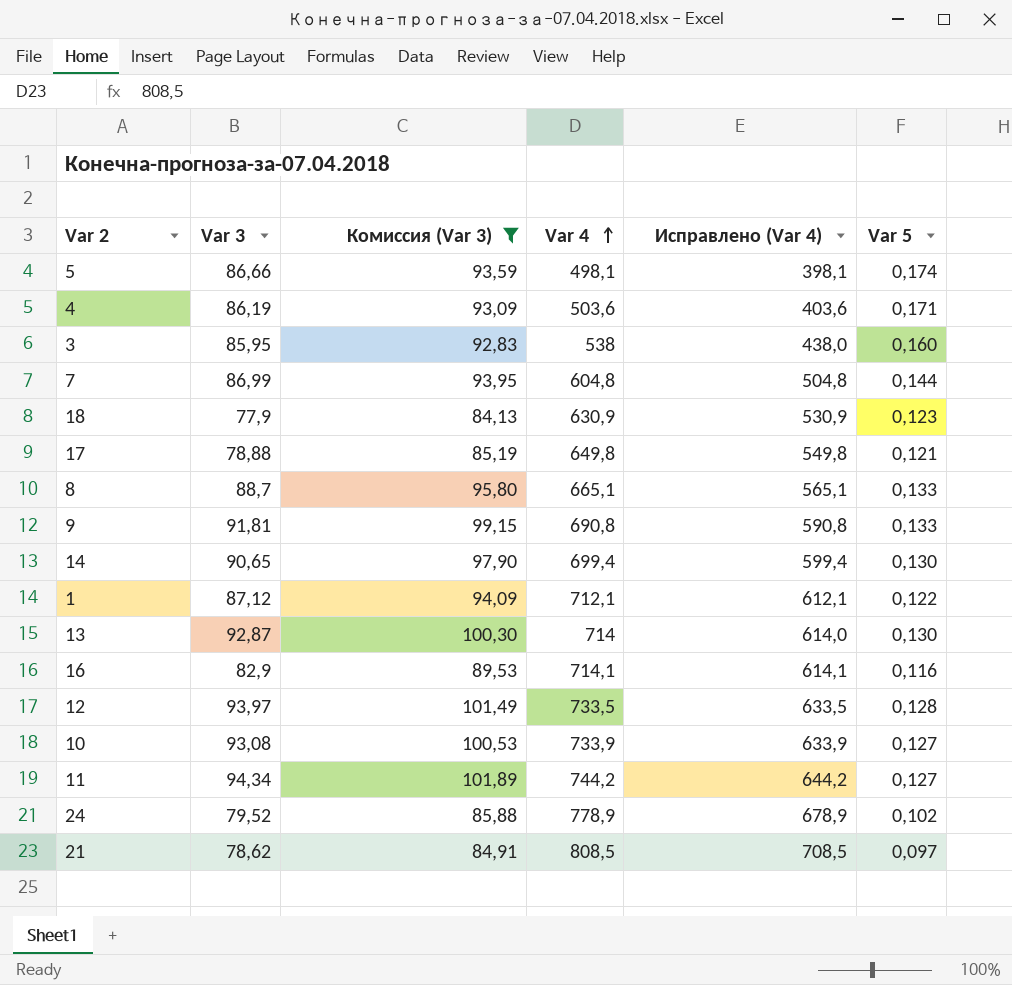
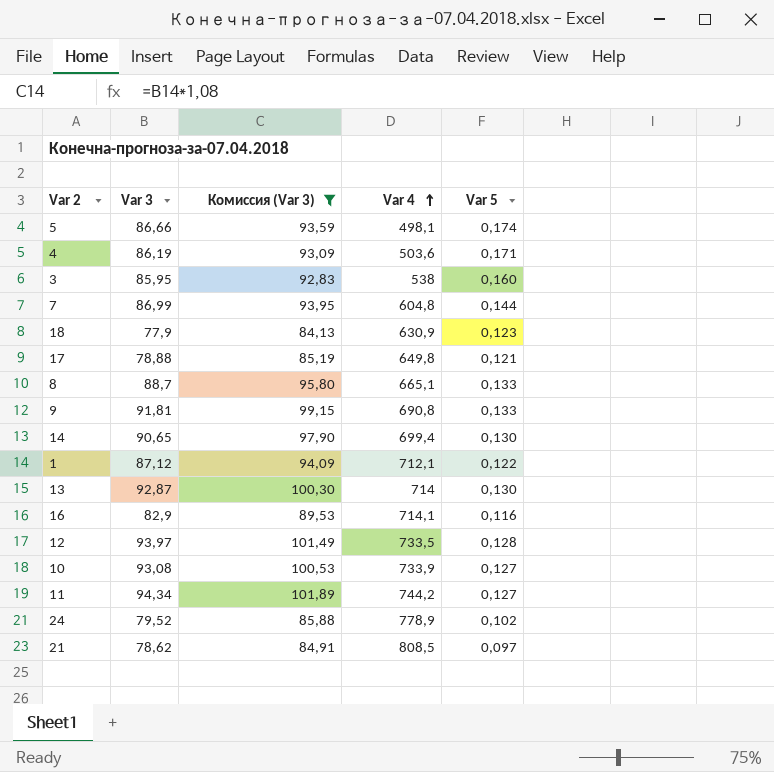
column Исправлено (Var 4) | formula: [Var 4] - 100 -> none

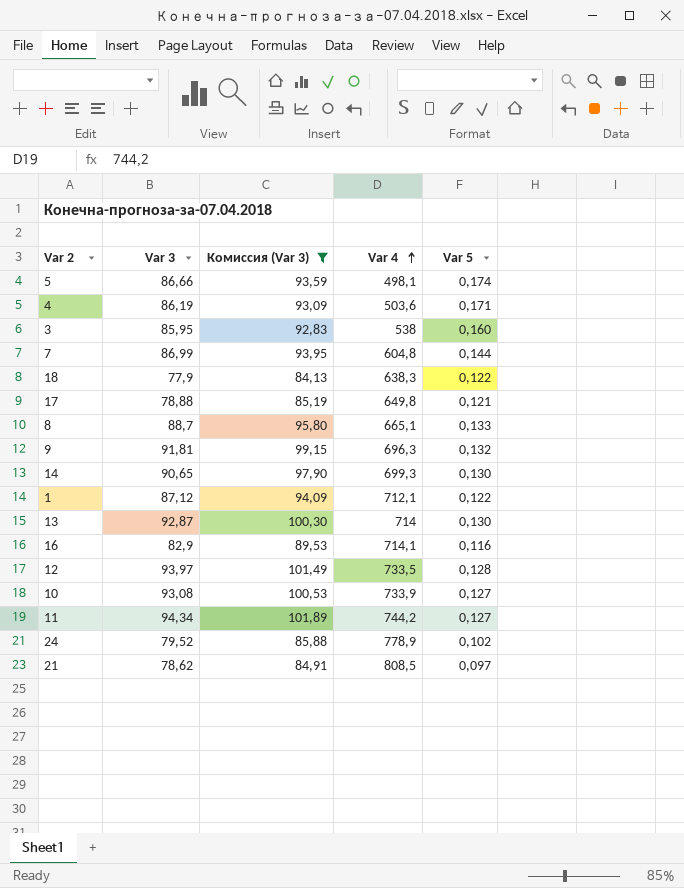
18 | Var 4: 630,9 -> 638,3
18 | Var 5: 0,123 -> 0,122
9 | Var 4: 690,8 -> 696,3
9 | Var 5: 0,133 -> 0,132
14 | Var 4: 699,4 -> 699,3

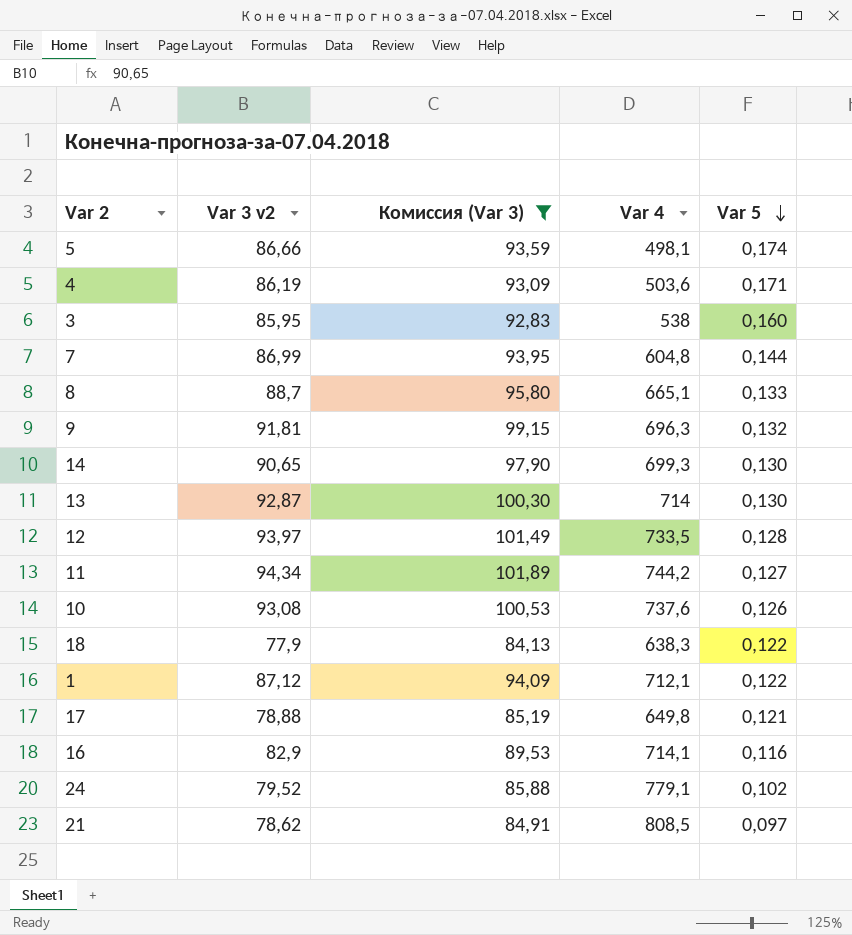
row order: Var 4 ascending -> Var 5 descending
column name: Var 3 -> Var 3 v2
10 | Var 4: 733,9 -> 737,6
10 | Var 5: 0,127 -> 0,126
24 | Var 4: 778,9 -> 779,1

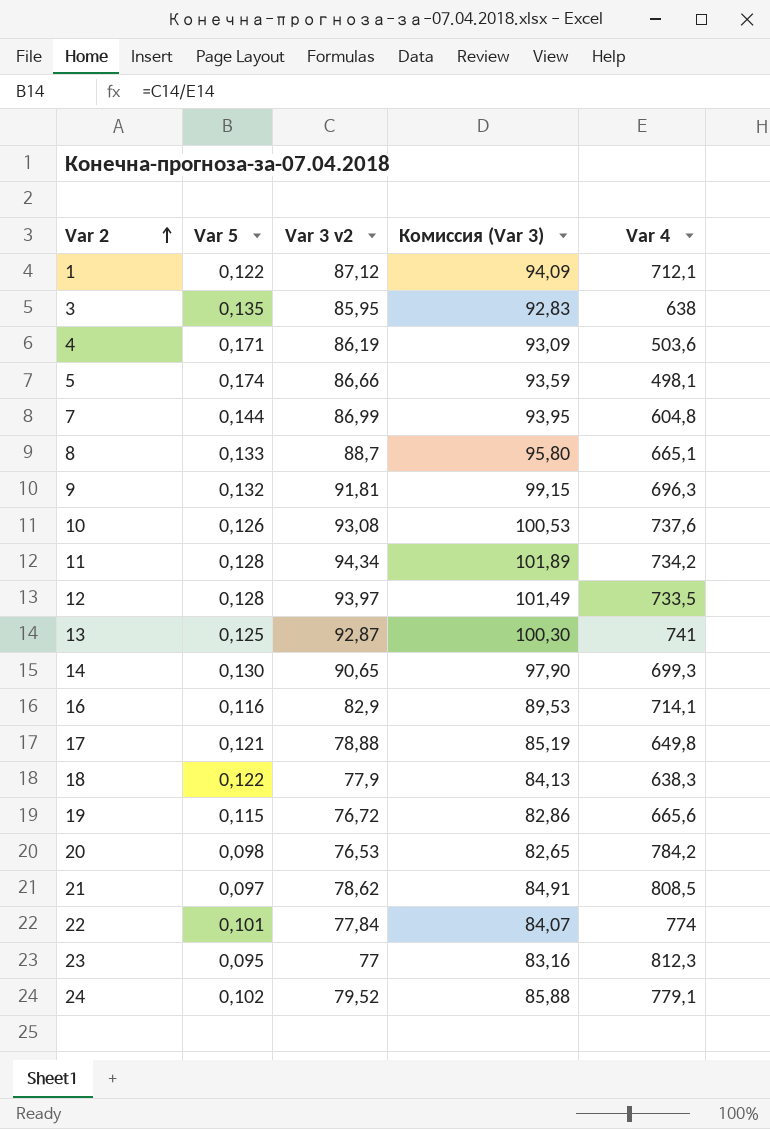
filter: Комиссия (Var 3) >= 84,13 -> none
row order: Var 5 descending -> Var 2 ascending
column Var 5 | position: 5 -> 2
3 | Var 5: 0,160 -> 0,135
3 | Var 4: 538 -> 638
11 | Var 5: 0,127 -> 0,128
11 | Var 4: 744,2 -> 734,2
13 | Var 5: 0,130 -> 0,125
13 | Var 4: 714 -> 741

